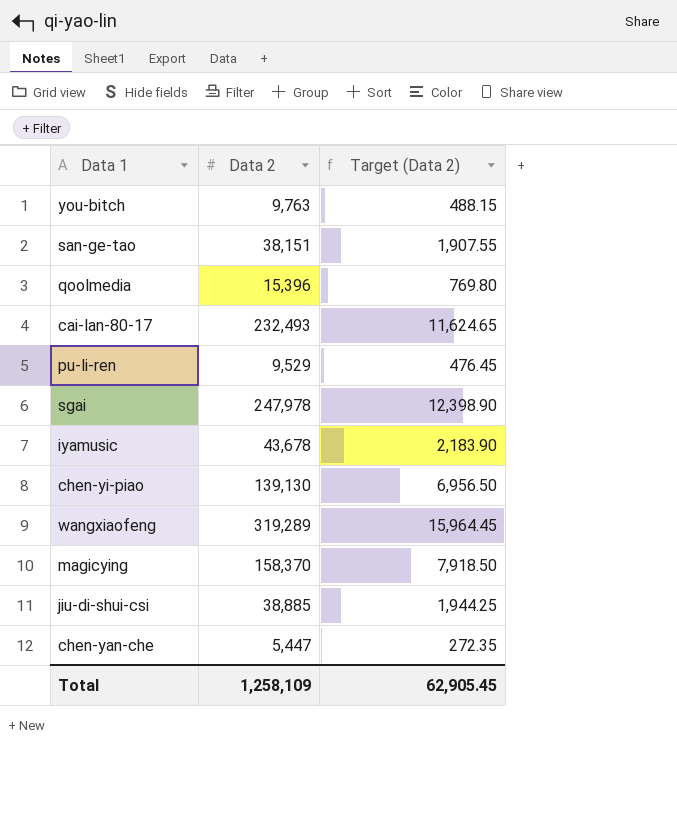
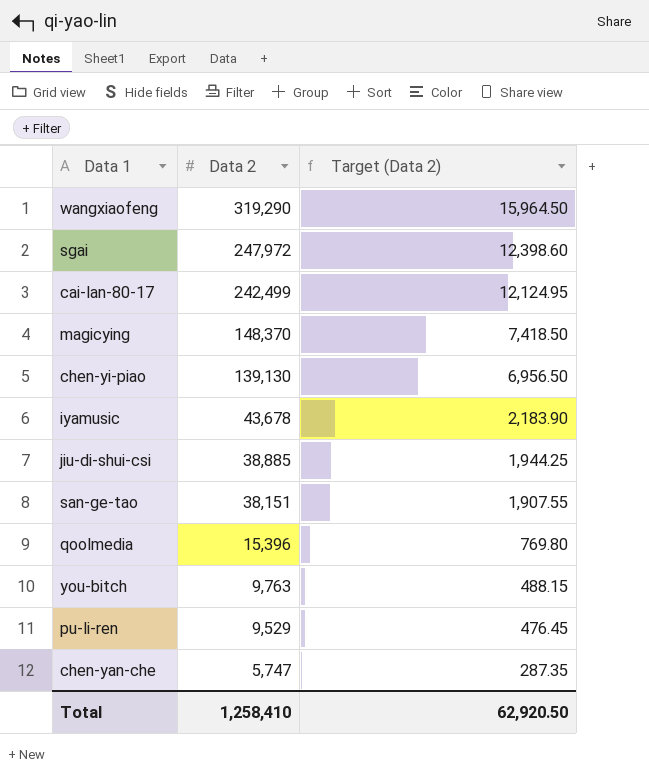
row order: none -> Data 2 descending
wangxiaofeng | Data 2: 319,289 -> 319,290
wangxiaofeng | Target (Data 2): 15,964.45 -> 15,964.50
sgai | Data 2: 247,978 -> 247,972
sgai | Target (Data 2): 12,398.90 -> 12,398.60
cai-lan-80-17 | Data 2: 232,493 -> 242,499
cai-lan-80-17 | Target (Data 2): 11,624.65 -> 12,124.95
magicying | Data 2: 158,370 -> 148,370
magicying | Target (Data 2): 7,918.50 -> 7,418.50
chen-yan-che | Data 2: 5,447 -> 5,747
chen-yan-che | Target (Data 2): 272.35 -> 287.35
Total | Data 2: 1,258,109 -> 1,258,410
Total | Target (Data 2): 62,905.45 -> 62,920.50

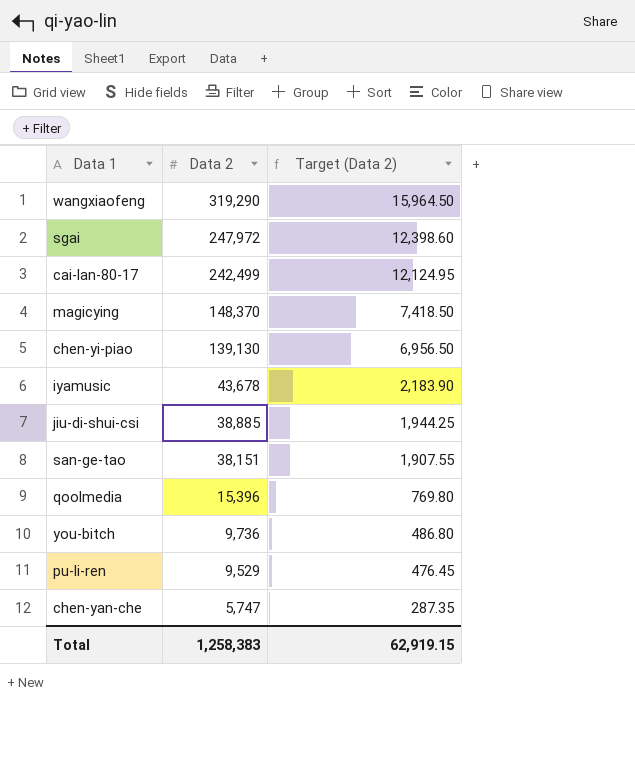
you-bitch | Data 2: 9,763 -> 9,736
you-bitch | Target (Data 2): 488.15 -> 486.80
Total | Data 2: 1,258,410 -> 1,258,383
Total | Target (Data 2): 62,920.50 -> 62,919.15

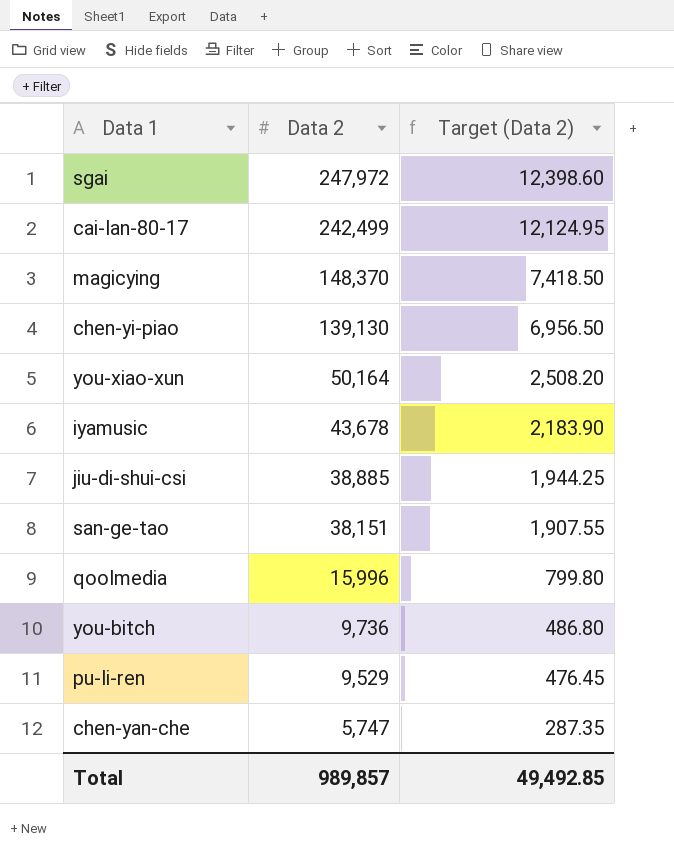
row wangxiaofeng: 319,290 | 15,964.50 -> none
row you-xiao-xun: none -> 50,164 | 2,508.20
qoolmedia | Data 2: 15,396 -> 15,996
qoolmedia | Target (Data 2): 769.80 -> 799.80
Total | Data 2: 1,258,383 -> 989,857
Total | Target (Data 2): 62,919.15 -> 49,492.85

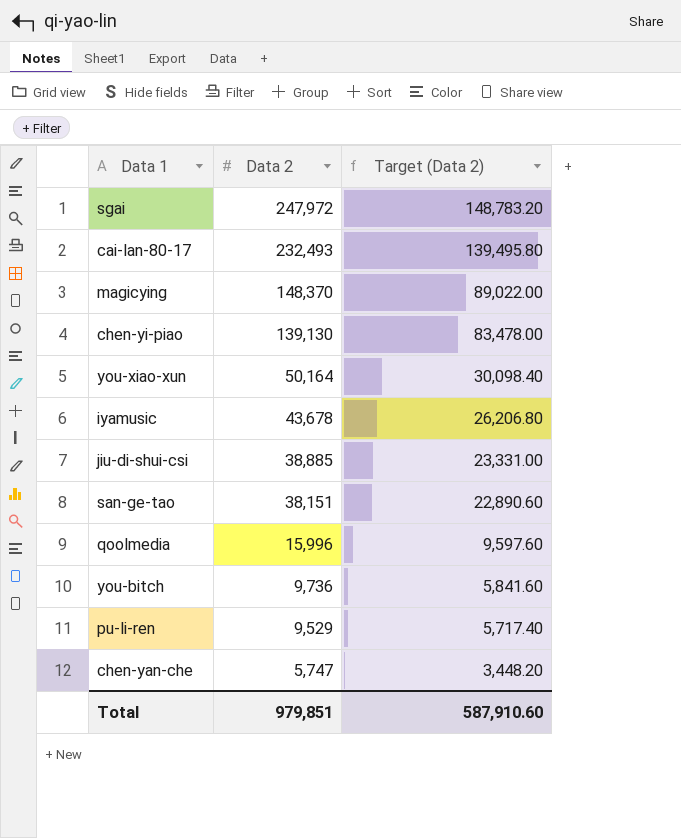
column Target (Data 2) | formula: [Data 2] * 0.05 -> [Data 2] * 0.6
cai-lan-80-17 | Data 2: 242,499 -> 232,493
Total | Data 2: 989,857 -> 979,851
Total | Target (Data 2): 49,492.85 -> 587,910.60

